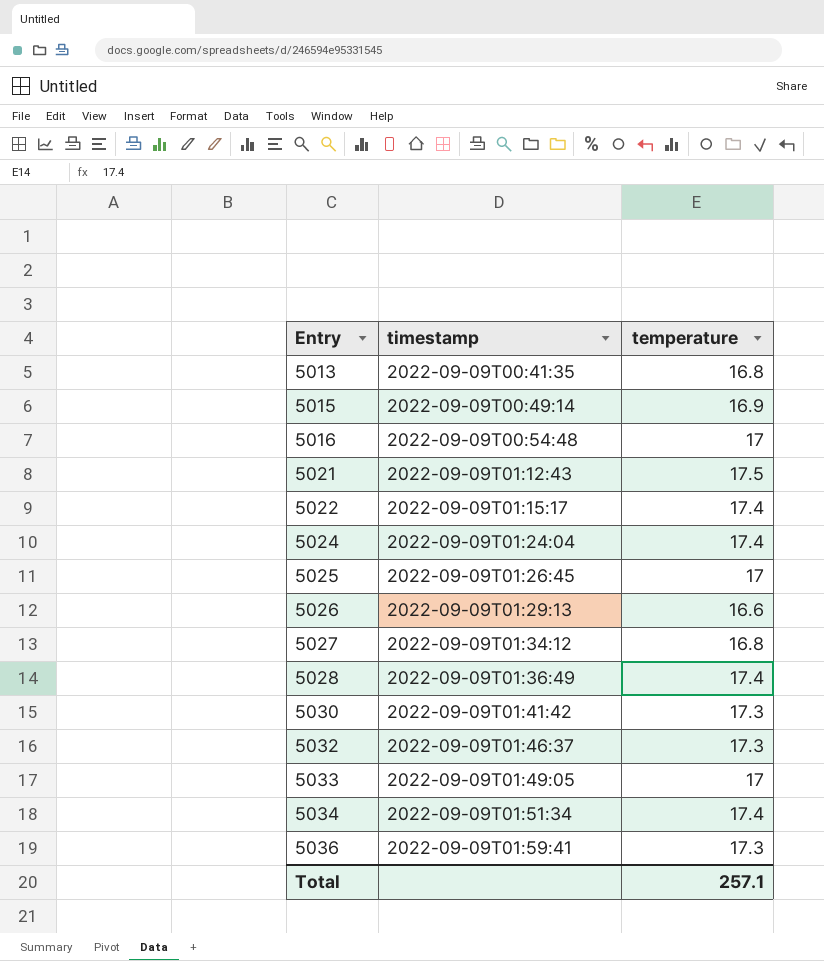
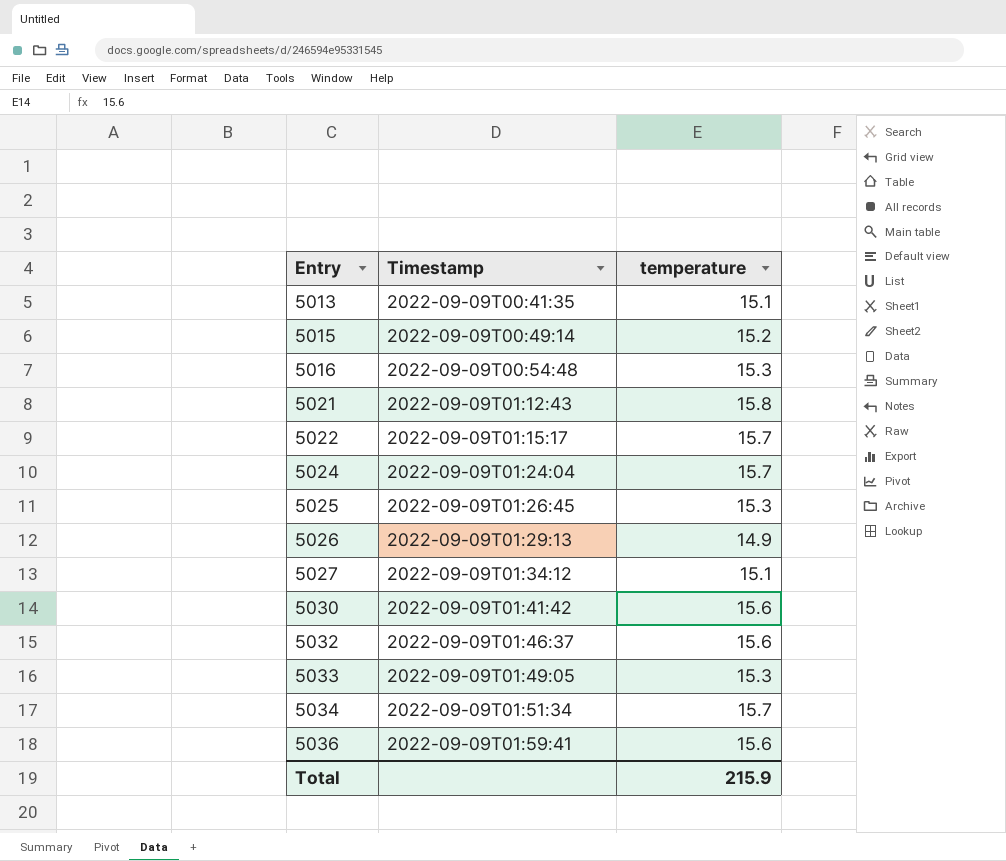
column name: timestamp -> Timestamp
row 5028: 2022-09-09T01:36:49 | 17.4 -> none
5013 | temperature: 16.8 -> 15.1
5015 | temperature: 16.9 -> 15.2
5016 | temperature: 17 -> 15.3
5021 | temperature: 17.5 -> 15.8
5022 | temperature: 17.4 -> 15.7
5024 | temperature: 17.4 -> 15.7
5025 | temperature: 17 -> 15.3
5026 | temperature: 16.6 -> 14.9
5027 | temperature: 16.8 -> 15.1
5030 | temperature: 17.3 -> 15.6
5032 | temperature: 17.3 -> 15.6
5033 | temperature: 17 -> 15.3
5034 | temperature: 17.4 -> 15.7
5036 | temperature: 17.3 -> 15.6
Total | temperature: 257.1 -> 215.9

